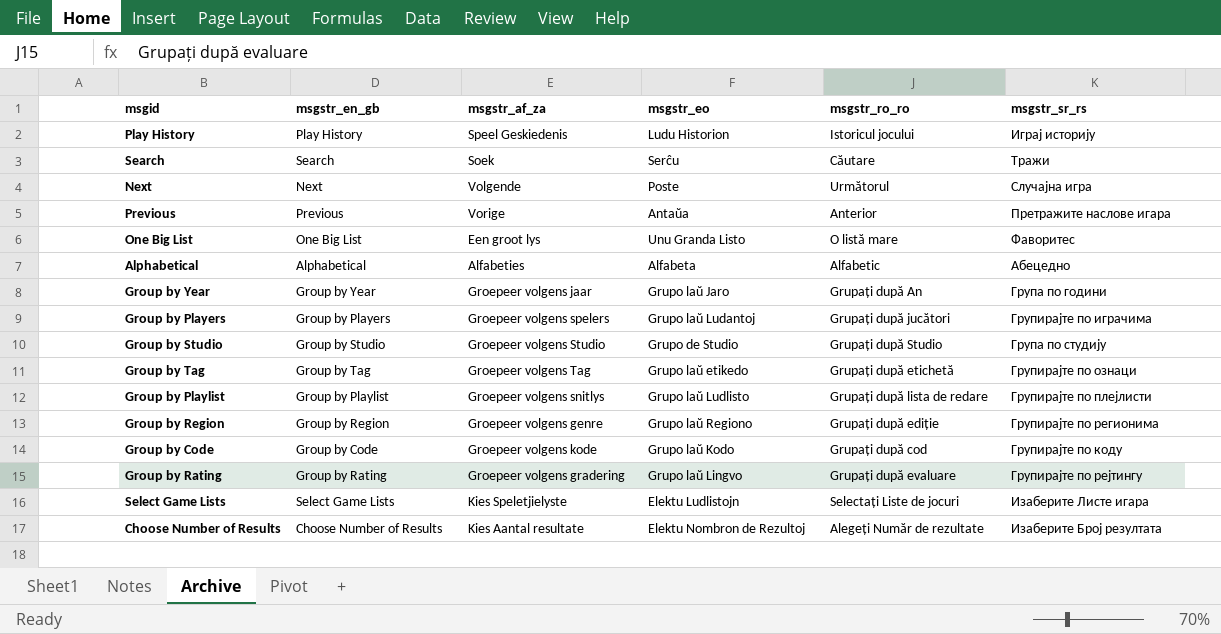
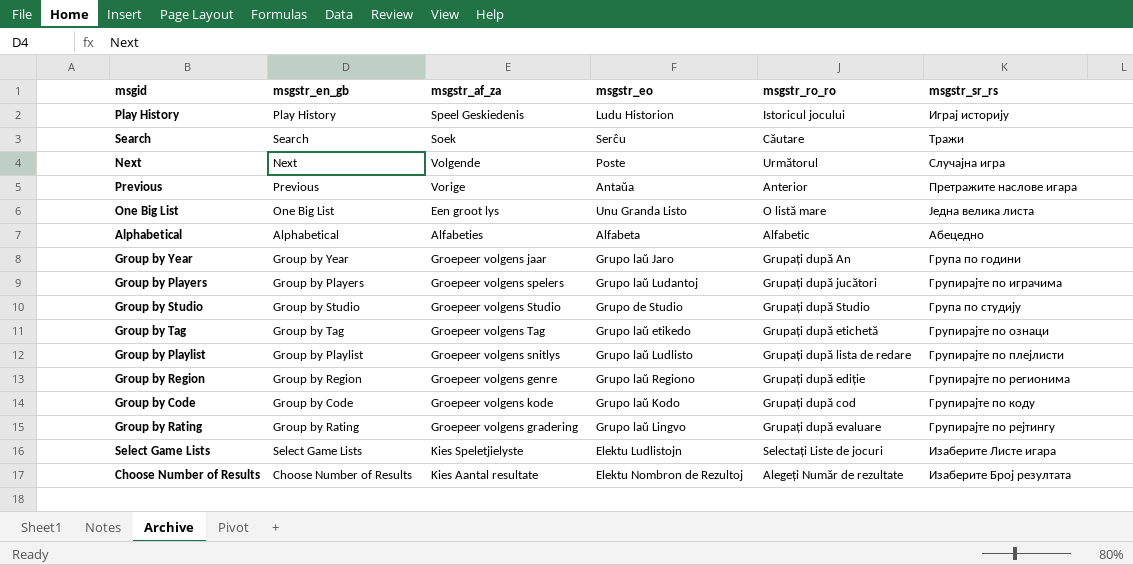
One Big List | msgstr_sr_rs: Фаворитес -> Једна велика листа

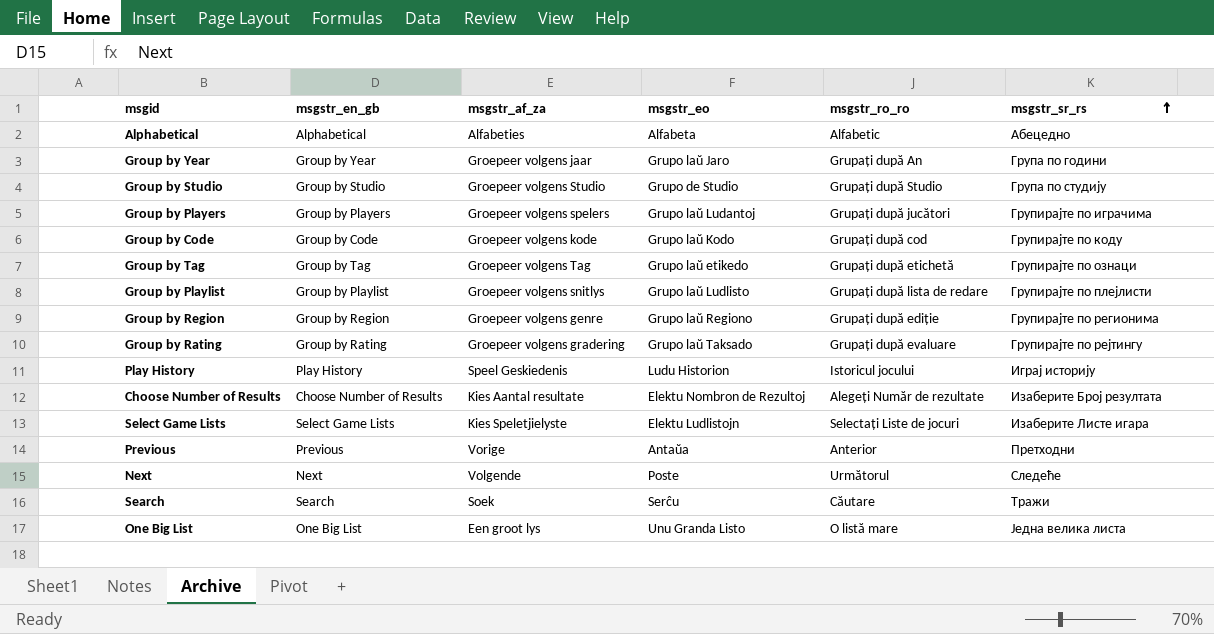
row order: none -> msgstr_sr_rs ascending
Group by Rating | msgstr_eo: Grupo laŭ Lingvo -> Grupo laŭ Taksado
Previous | msgstr_sr_rs: Претражите наслове игара -> Претходни
Next | msgstr_sr_rs: Случајна игра -> Следеће

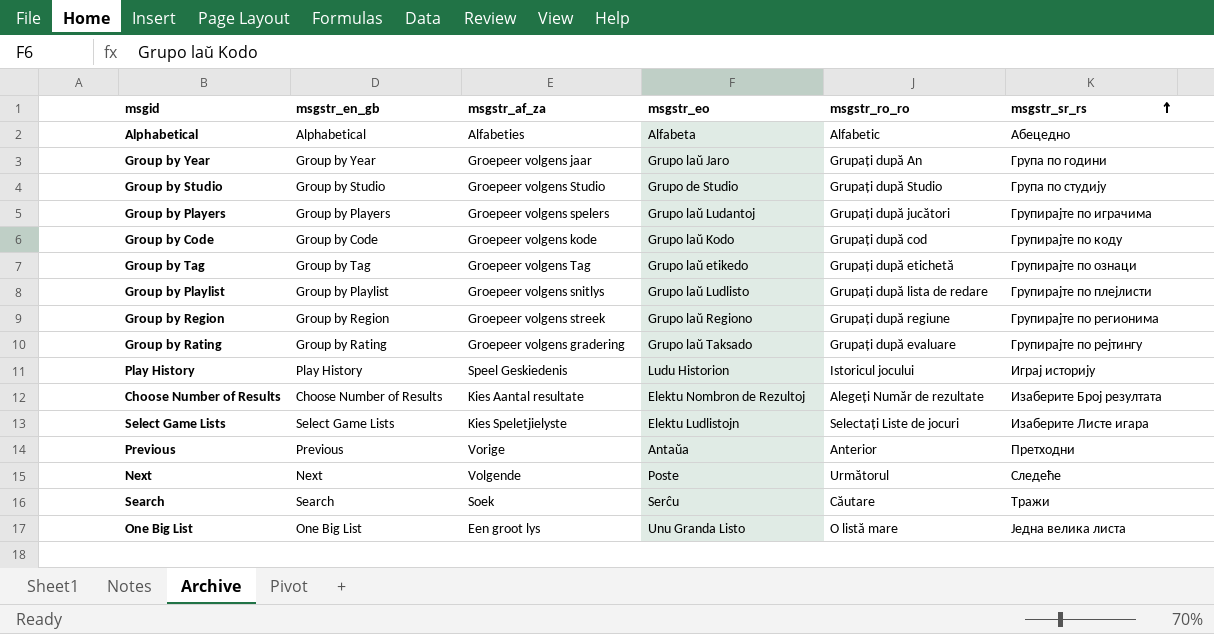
Group by Region | msgstr_af_za: Groepeer volgens genre -> Groepeer volgens streek
Group by Region | msgstr_ro_ro: Grupați după ediție -> Grupați după regiune

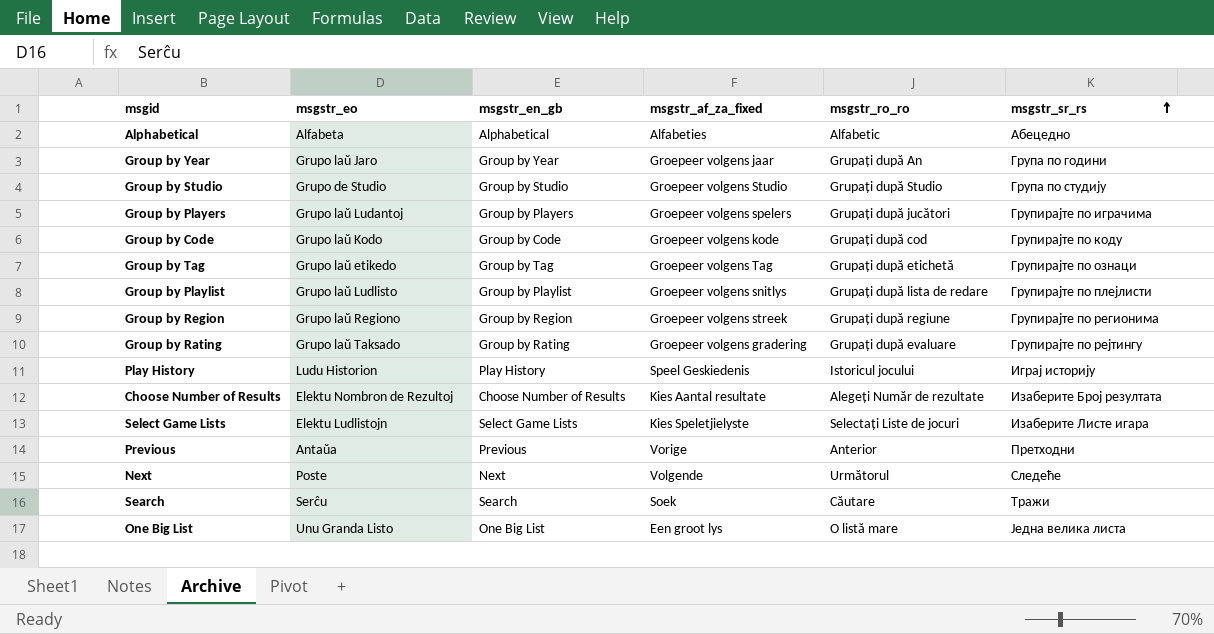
column msgstr_eo | position: 4 -> 2
column name: msgstr_af_za -> msgstr_af_za_fixed

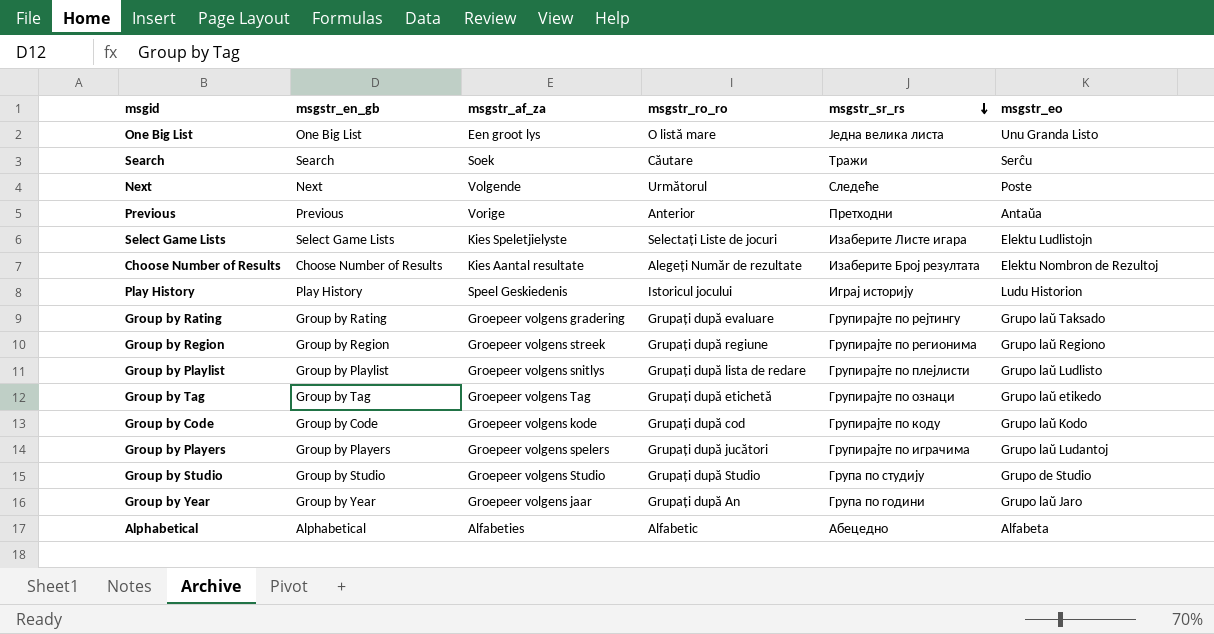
row order: msgstr_sr_rs ascending -> msgstr_sr_rs descending
column name: msgstr_af_za_fixed -> msgstr_af_za
column msgstr_eo | position: 2 -> 6

